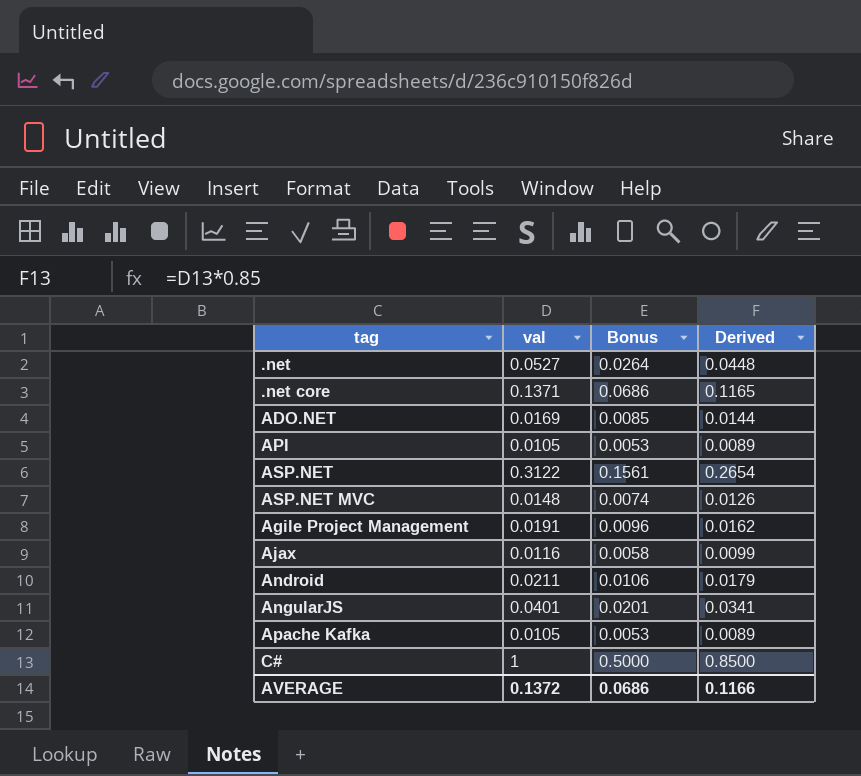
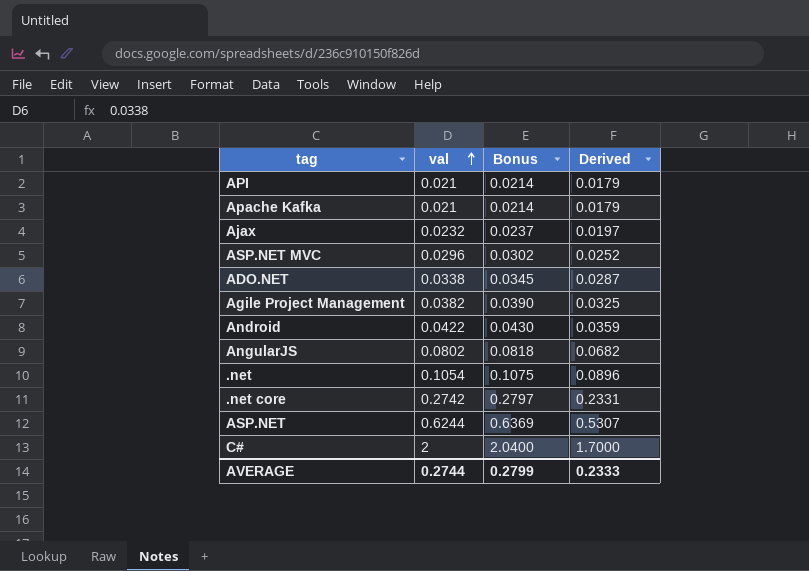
row order: none -> val ascending
column Bonus | formula: [val] * 0.5 -> [val] * 1.02
API | val: 0.0105 -> 0.021
API | Derived: 0.0089 -> 0.0179
Apache Kafka | val: 0.0105 -> 0.021
Apache Kafka | Derived: 0.0089 -> 0.0179
Ajax | val: 0.0116 -> 0.0232
Ajax | Derived: 0.0099 -> 0.0197
ASP.NET MVC | val: 0.0148 -> 0.0296
ASP.NET MVC | Derived: 0.0126 -> 0.0252
ADO.NET | val: 0.0169 -> 0.0338
ADO.NET | Derived: 0.0144 -> 0.0287
Agile Project Management | val: 0.0191 -> 0.0382
Agile Project Management | Derived: 0.0162 -> 0.0325
Android | val: 0.0211 -> 0.0422
Android | Derived: 0.0179 -> 0.0359
AngularJS | val: 0.0401 -> 0.0802
AngularJS | Derived: 0.0341 -> 0.0682
.net | val: 0.0527 -> 0.1054
.net | Derived: 0.0448 -> 0.0896
.net core | val: 0.1371 -> 0.2742
.net core | Derived: 0.1165 -> 0.2331
ASP.NET | val: 0.3122 -> 0.6244
ASP.NET | Derived: 0.2654 -> 0.5307
C# | val: 1 -> 2
C# | Derived: 0.8500 -> 1.7000
AVERAGE | val: 0.1372 -> 0.2744
AVERAGE | Bonus: 0.0686 -> 0.2799
AVERAGE | Derived: 0.1166 -> 0.2333

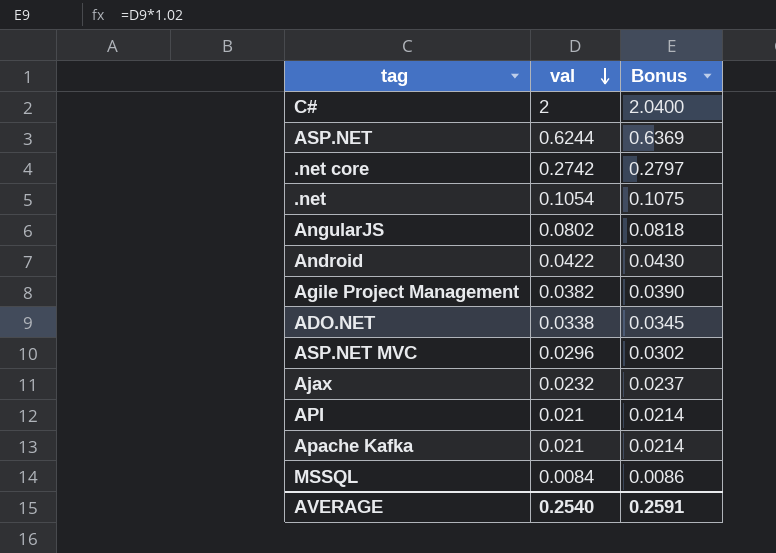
row order: val ascending -> val descending
column Derived | formula: [val] * 0.85 -> none
row MSSQL: none -> 0.0084 | 0.0086
AVERAGE | val: 0.2744 -> 0.2540
AVERAGE | Bonus: 0.2799 -> 0.2591

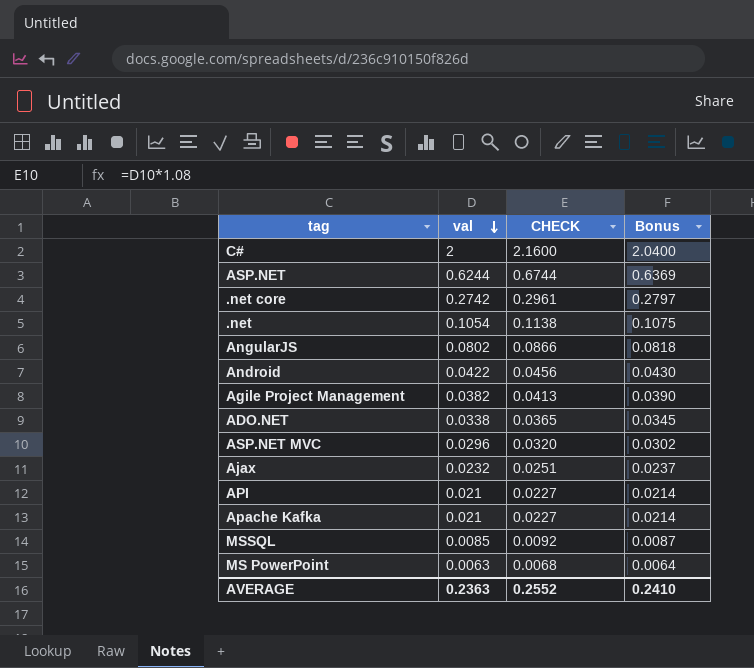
column CHECK | formula: none -> [val] * 1.08
MSSQL | val: 0.0084 -> 0.0085
MSSQL | Bonus: 0.0086 -> 0.0087
row MS PowerPoint: none -> 0.0063 | 0.0068 | 0.0064
AVERAGE | val: 0.2540 -> 0.2363
AVERAGE | Bonus: 0.2591 -> 0.2410

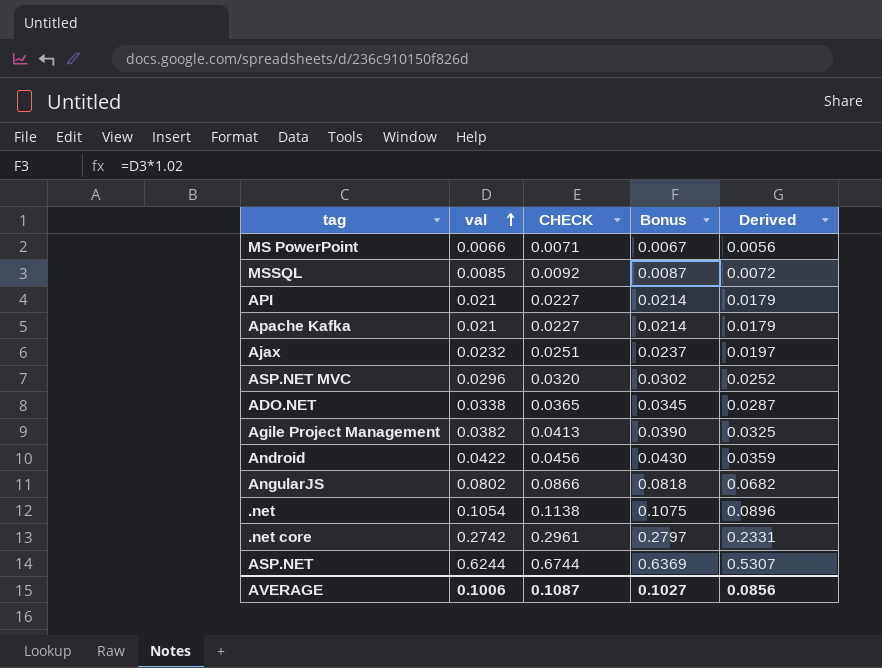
row order: val descending -> val ascending
column Derived | formula: none -> [val] * 0.85
row C#: 2 | 2.1600 | 2.0400 -> none
MS PowerPoint | val: 0.0063 -> 0.0066
MS PowerPoint | CHECK: 0.0068 -> 0.0071
MS PowerPoint | Bonus: 0.0064 -> 0.0067
AVERAGE | val: 0.2363 -> 0.1006
AVERAGE | CHECK: 0.2552 -> 0.1087
AVERAGE | Bonus: 0.2410 -> 0.1027

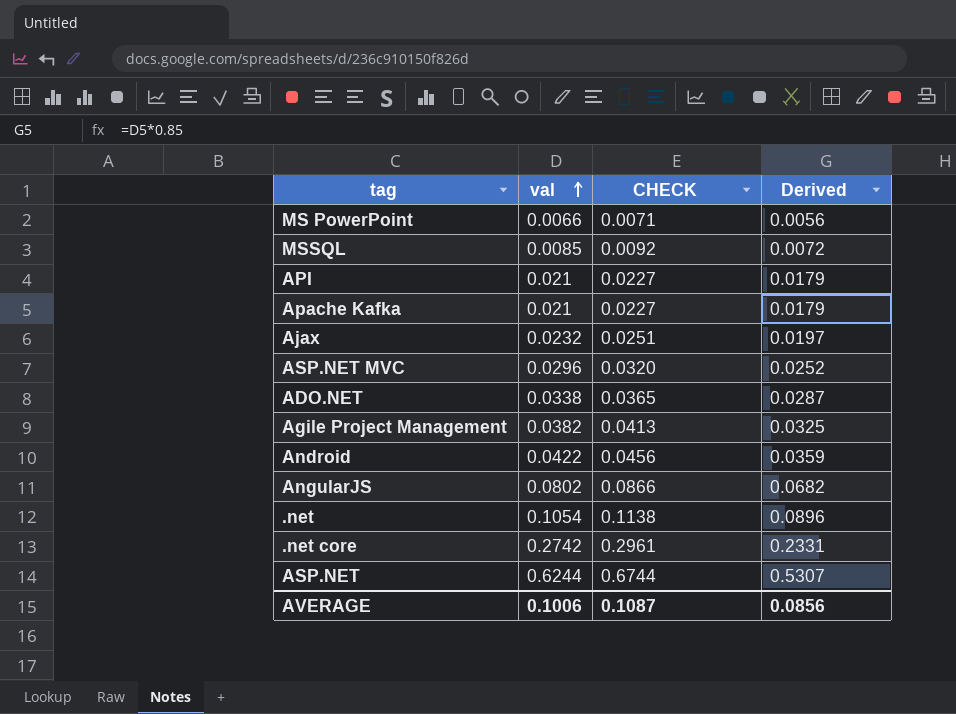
column Bonus | formula: [val] * 1.02 -> none

